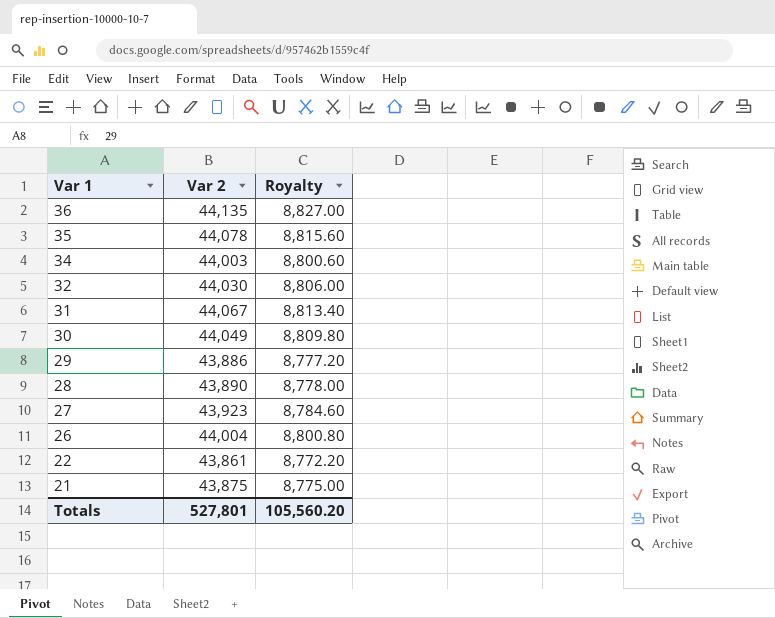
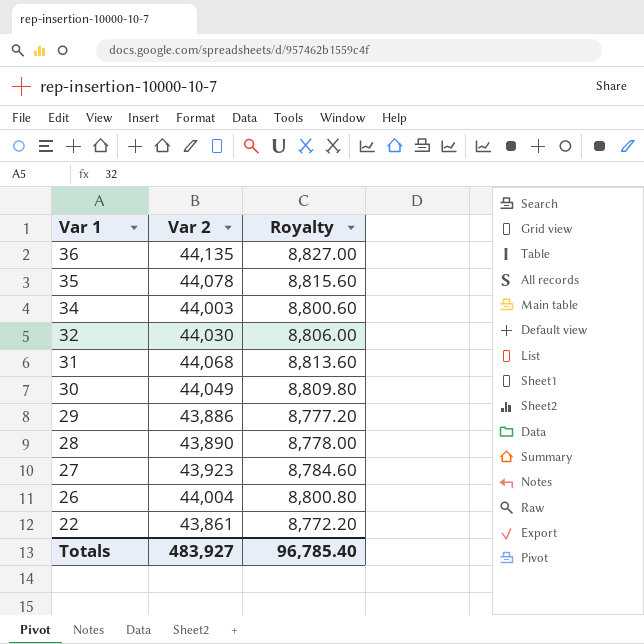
row 21: 43,875 | 8,775.00 -> none
31 | Var 2: 44,067 -> 44,068
31 | Royalty: 8,813.40 -> 8,813.60
Totals | Var 2: 527,801 -> 483,927
Totals | Royalty: 105,560.20 -> 96,785.40

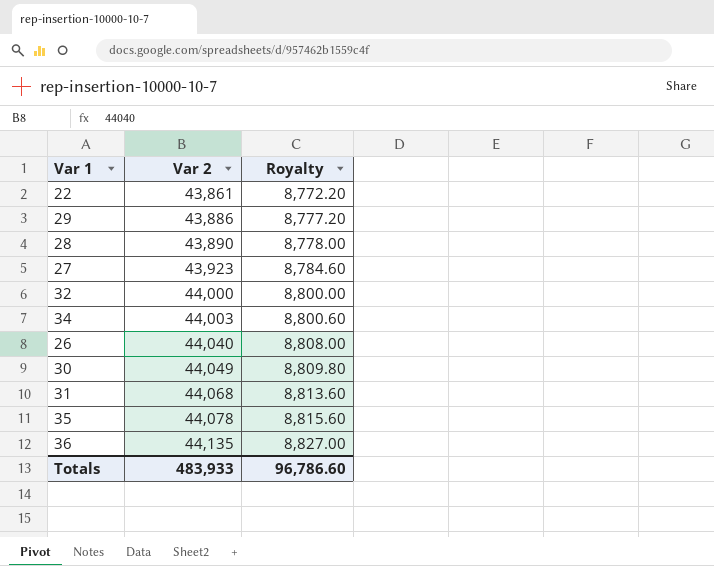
row order: Var 1 descending -> Var 2 ascending
32 | Var 2: 44,030 -> 44,000
32 | Royalty: 8,806.00 -> 8,800.00
26 | Var 2: 44,004 -> 44,040
26 | Royalty: 8,800.80 -> 8,808.00
Totals | Var 2: 483,927 -> 483,933
Totals | Royalty: 96,785.40 -> 96,786.60

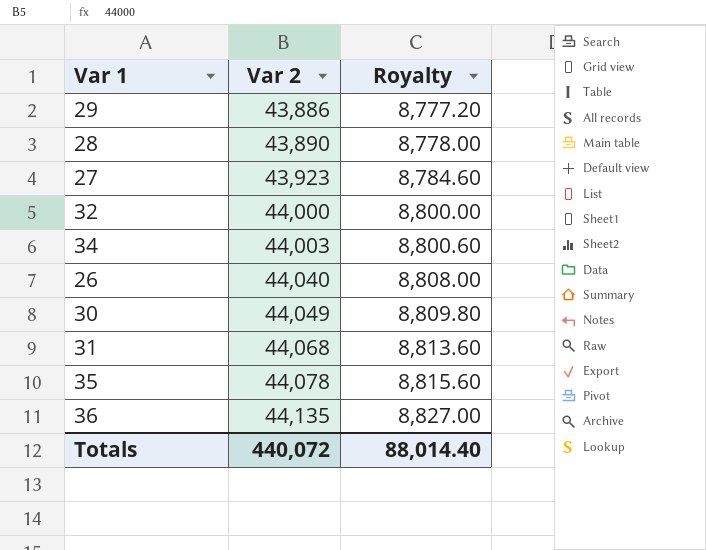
row 22: 43,861 | 8,772.20 -> none
Totals | Var 2: 483,933 -> 440,072
Totals | Royalty: 96,786.60 -> 88,014.40

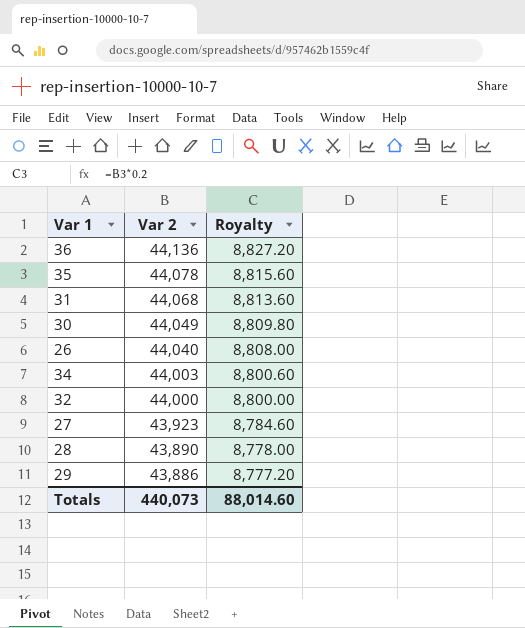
row order: Var 2 ascending -> Var 2 descending
36 | Var 2: 44,135 -> 44,136
36 | Royalty: 8,827.00 -> 8,827.20
Totals | Var 2: 440,072 -> 440,073
Totals | Royalty: 88,014.40 -> 88,014.60

